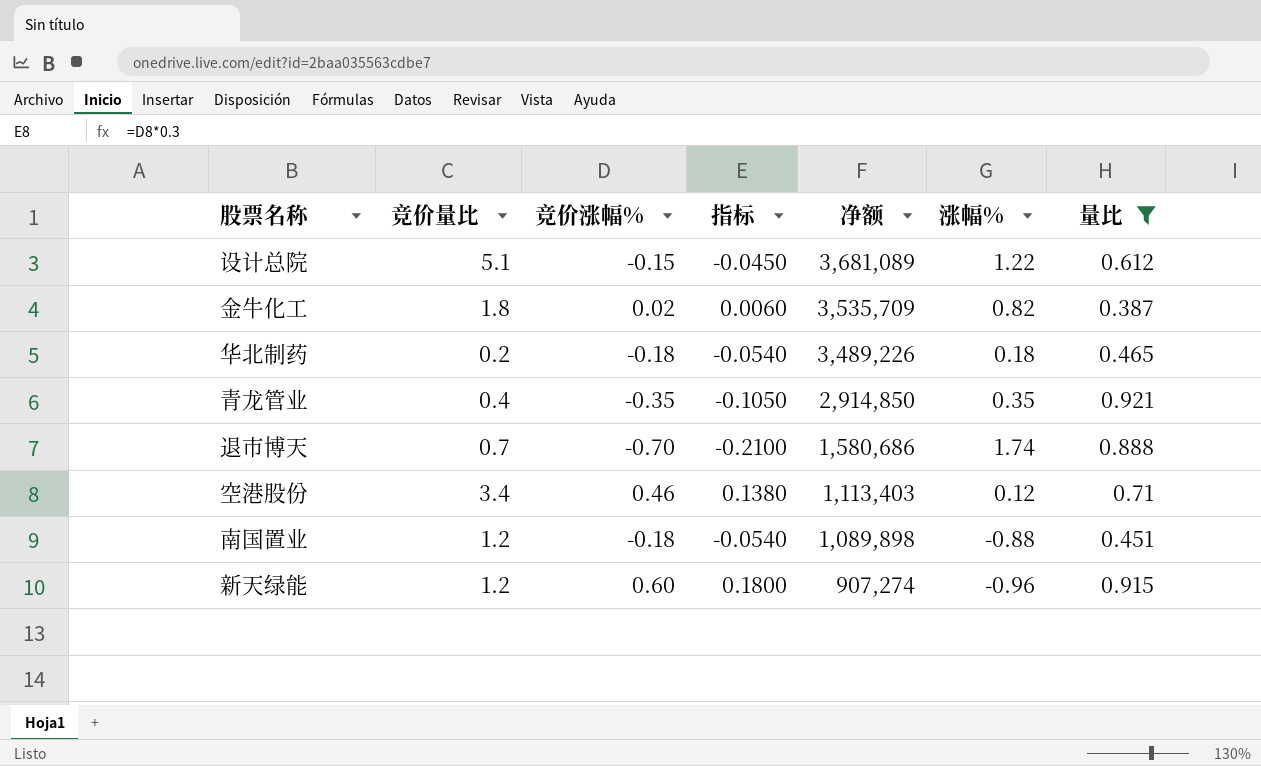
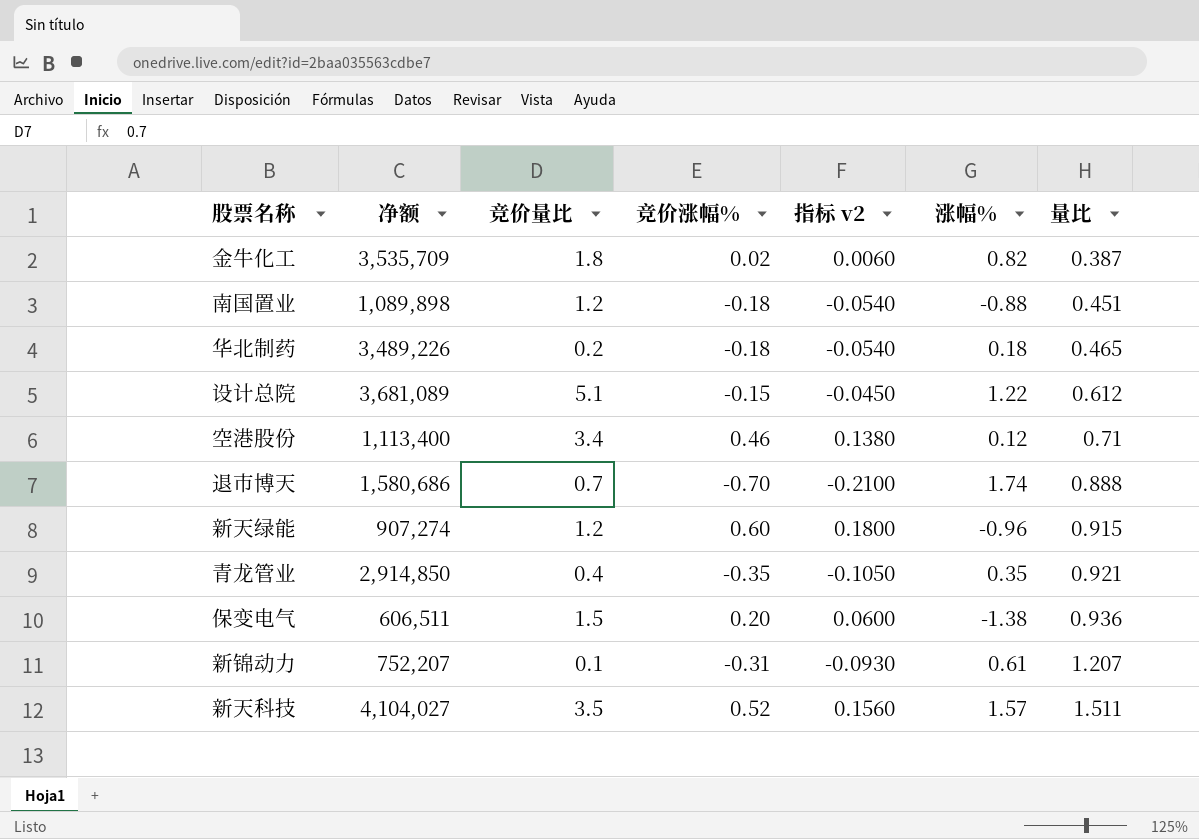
filter: 量比 <= 0.921 -> none
row order: 净额 descending -> 量比 ascending
column 净额 | position: 5 -> 2
column name: 指标 -> 指标 v2
空港股份 | 净额: 1,113,403 -> 1,113,400

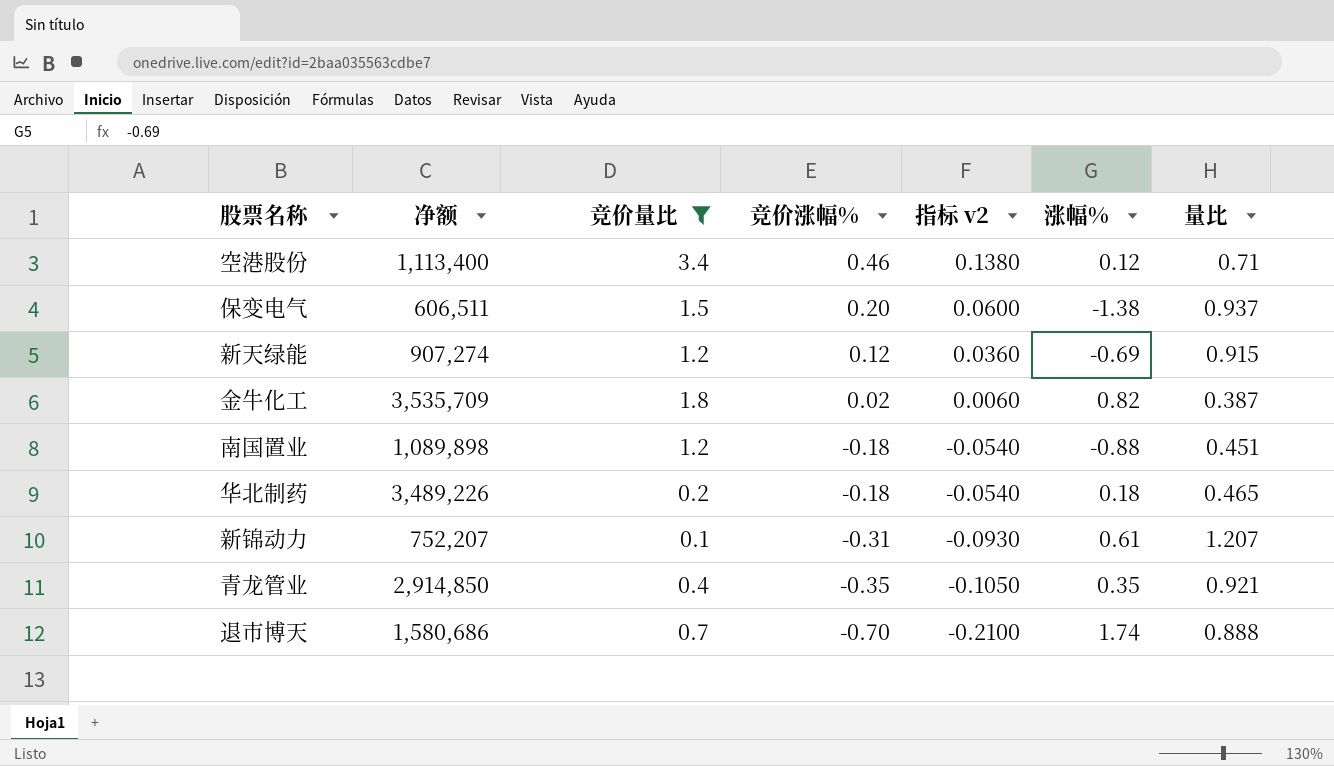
filter: none -> 竞价量比 <= 3.4
row order: 量比 ascending -> 竞价涨幅% descending
保变电气 | 量比: 0.936 -> 0.937
新天绿能 | 竞价涨幅%: 0.60 -> 0.12
新天绿能 | 指标 v2: 0.1800 -> 0.0360
新天绿能 | 涨幅%: -0.96 -> -0.69

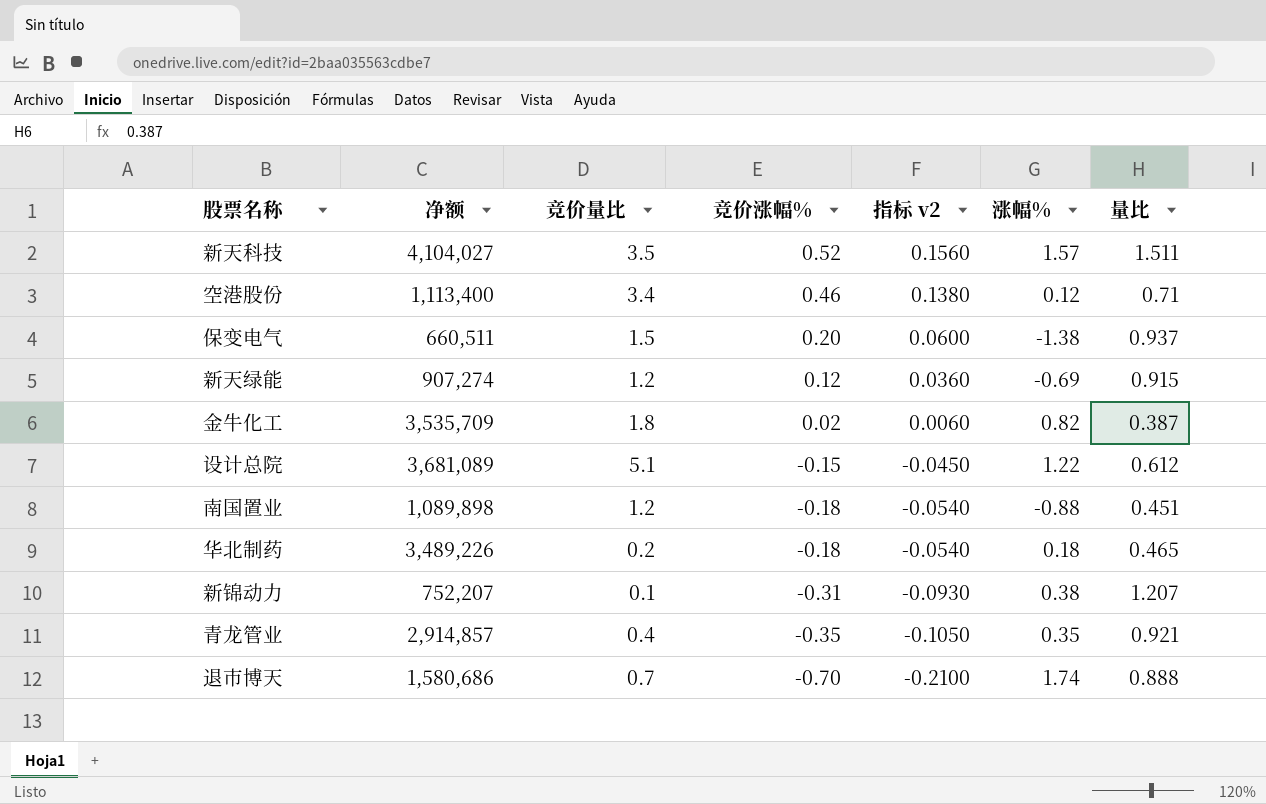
filter: 竞价量比 <= 3.4 -> none
保变电气 | 净额: 606,511 -> 660,511
新锦动力 | 涨幅%: 0.61 -> 0.38
青龙管业 | 净额: 2,914,850 -> 2,914,857

